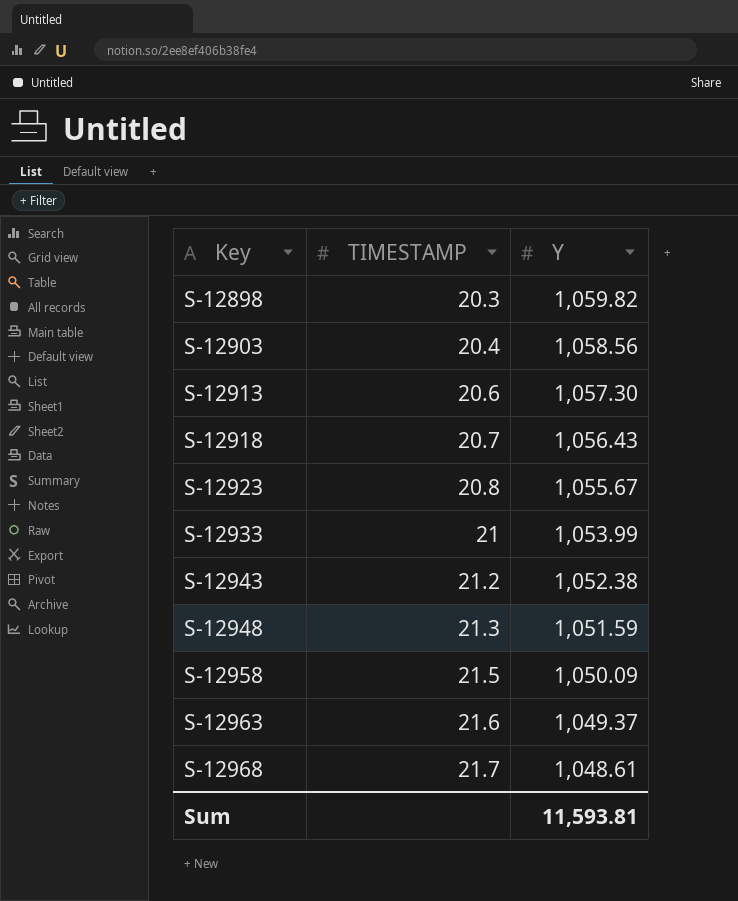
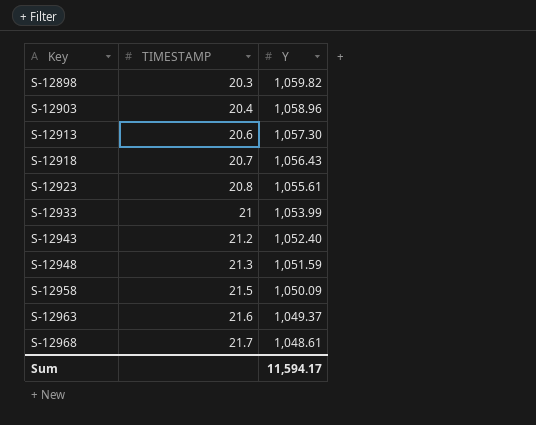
S-12903 | Y: 1,058.56 -> 1,058.96
S-12923 | Y: 1,055.67 -> 1,055.61
S-12943 | Y: 1,052.38 -> 1,052.40
Sum | Y: 11,593.81 -> 11,594.17

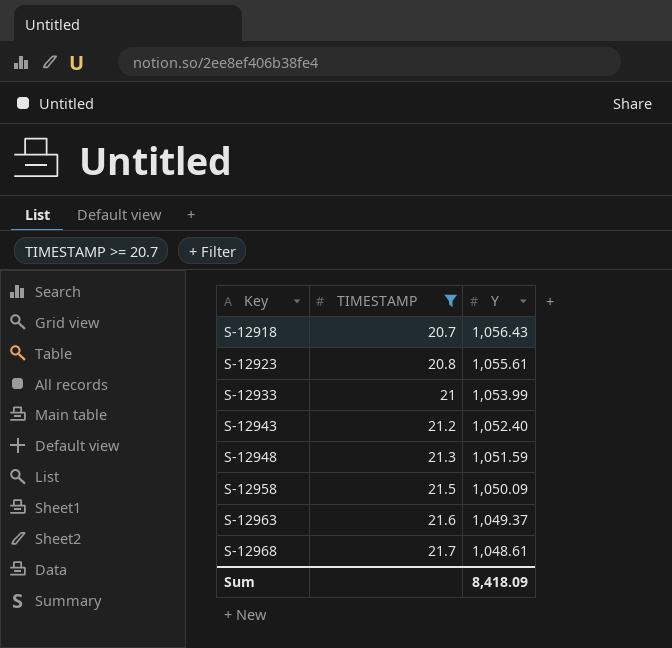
filter: none -> TIMESTAMP >= 20.7
Sum | Y: 11,594.17 -> 8,418.09

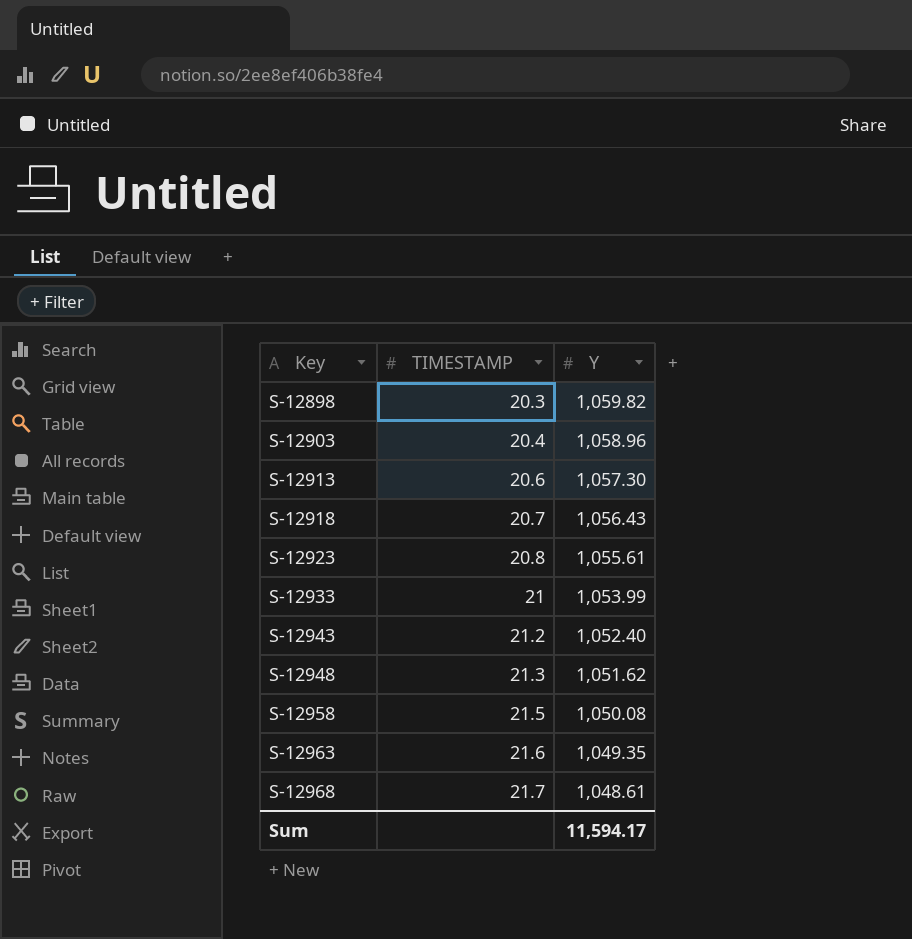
filter: TIMESTAMP >= 20.7 -> none
S-12948 | Y: 1,051.59 -> 1,051.62
S-12958 | Y: 1,050.09 -> 1,050.08
S-12963 | Y: 1,049.37 -> 1,049.35
Sum | Y: 8,418.09 -> 11,594.17

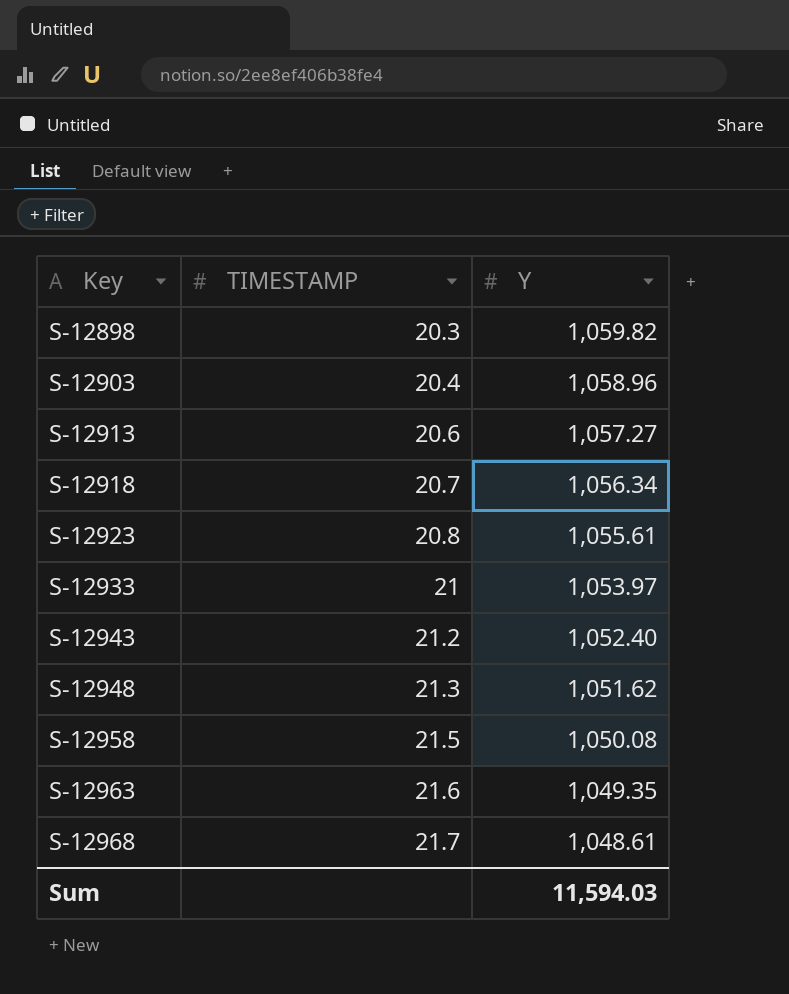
S-12913 | Y: 1,057.30 -> 1,057.27
S-12918 | Y: 1,056.43 -> 1,056.34
S-12933 | Y: 1,053.99 -> 1,053.97
Sum | Y: 11,594.17 -> 11,594.03

